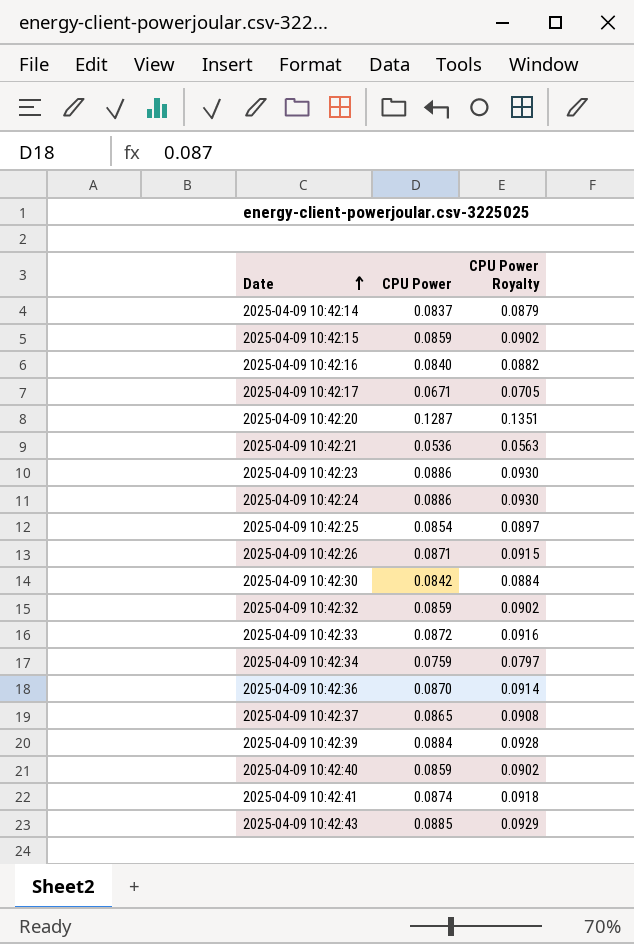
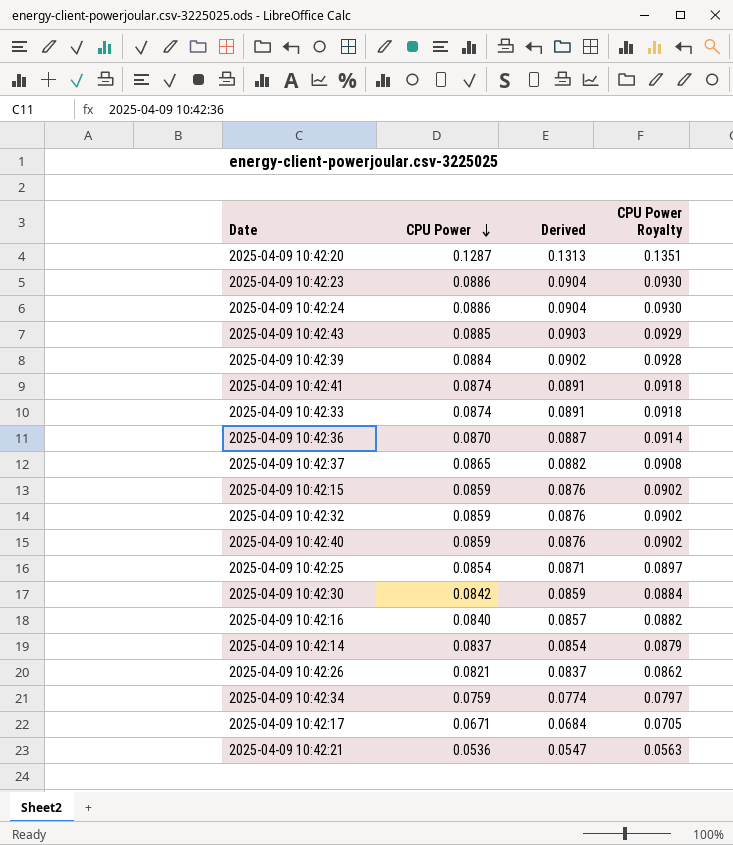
row order: Date ascending -> CPU Power descending
column Derived | formula: none -> [CPU Power] * 1.02
2025-04-09 10:42:33 | CPU Power: 0.0872 -> 0.0874
2025-04-09 10:42:33 | CPU Power Royalty: 0.0916 -> 0.0918
2025-04-09 10:42:26 | CPU Power: 0.0871 -> 0.0821
2025-04-09 10:42:26 | CPU Power Royalty: 0.0915 -> 0.0862

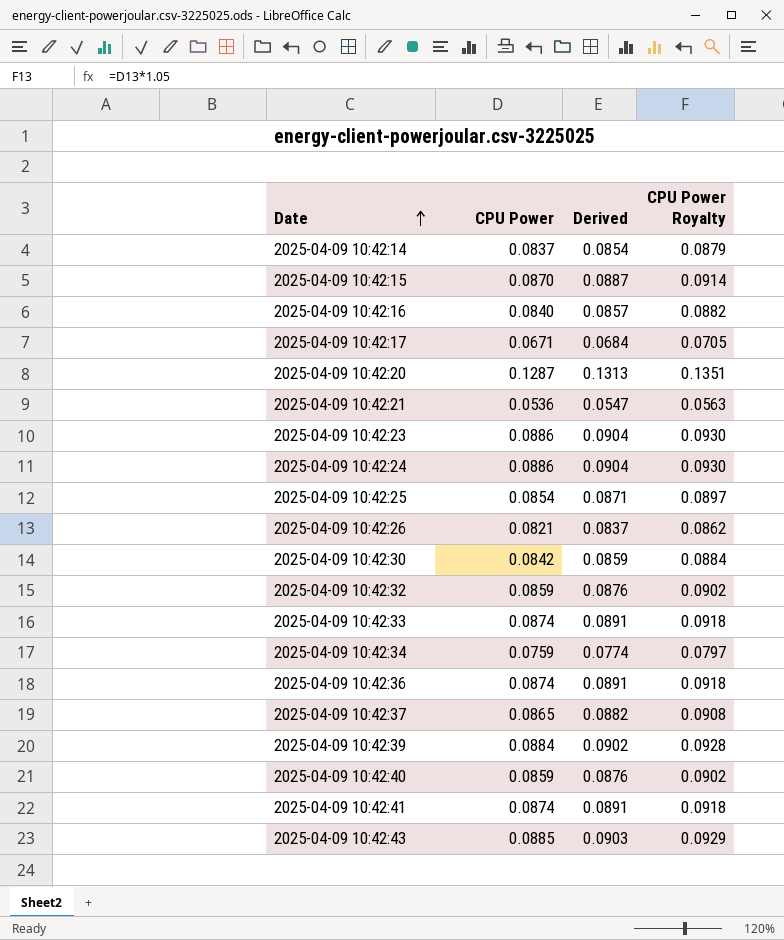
row order: CPU Power descending -> Date ascending
2025-04-09 10:42:15 | CPU Power: 0.0859 -> 0.0870
2025-04-09 10:42:15 | Derived: 0.0876 -> 0.0887
2025-04-09 10:42:15 | CPU Power Royalty: 0.0902 -> 0.0914
2025-04-09 10:42:36 | CPU Power: 0.0870 -> 0.0874
2025-04-09 10:42:36 | Derived: 0.0887 -> 0.0891
2025-04-09 10:42:36 | CPU Power Royalty: 0.0914 -> 0.0918

